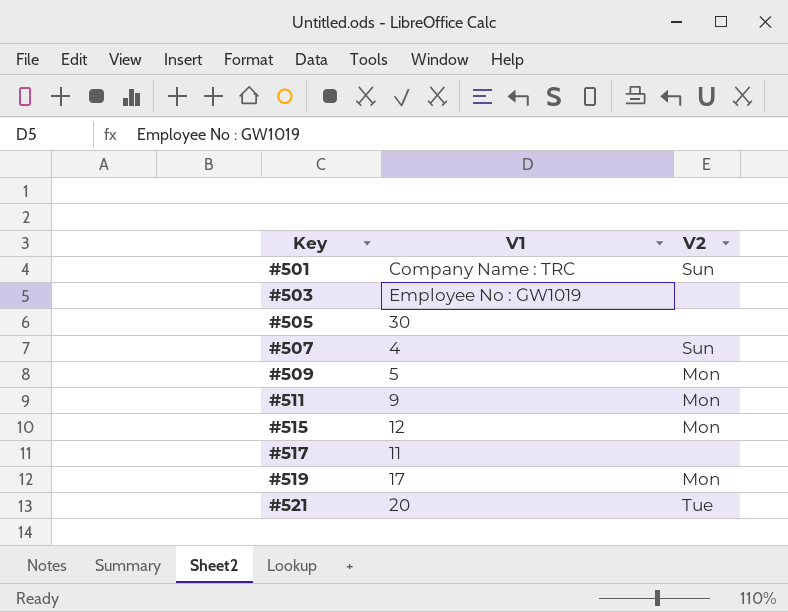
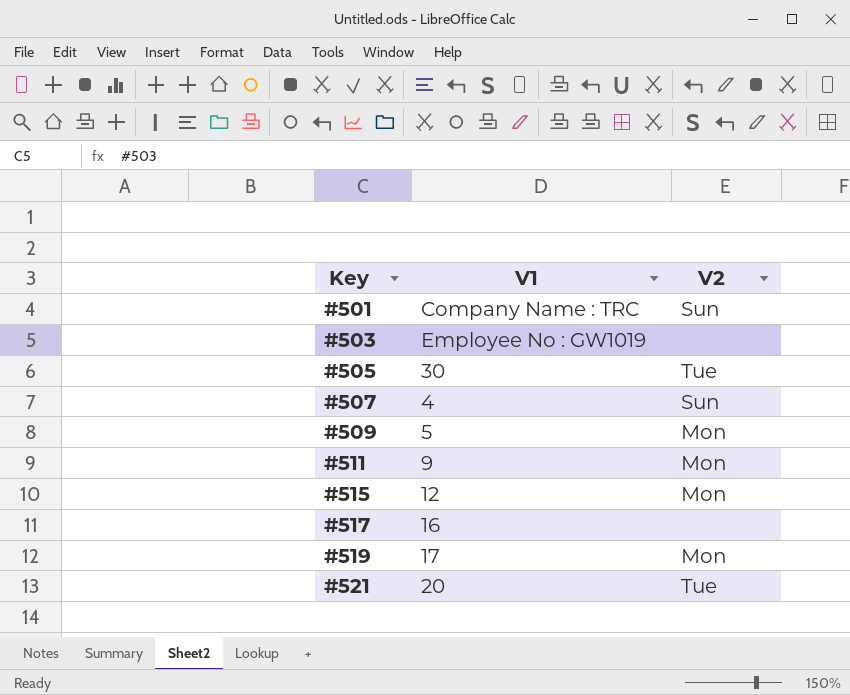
#505 | V2: none -> Tue
#517 | V1: 11 -> 16

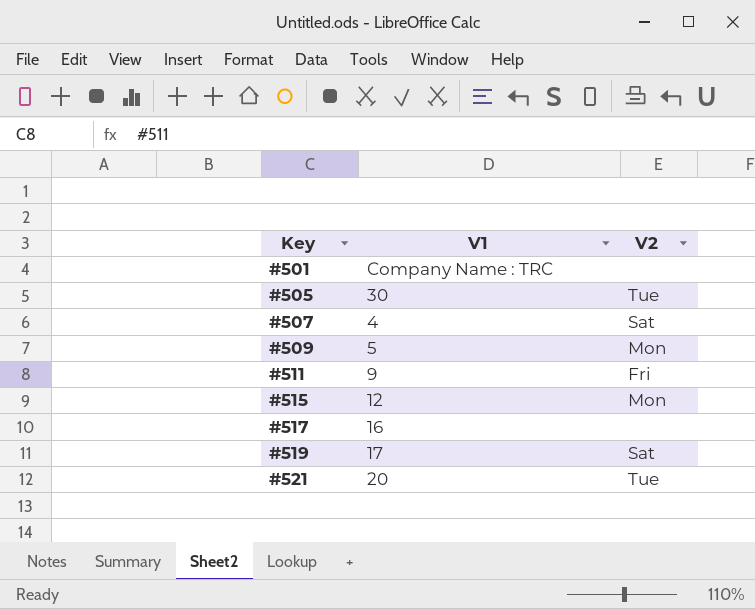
row #503: Employee No : GW1019 | none -> none
#501 | V2: Sun -> none
#507 | V2: Sun -> Sat
#511 | V2: Mon -> Fri
#519 | V2: Mon -> Sat

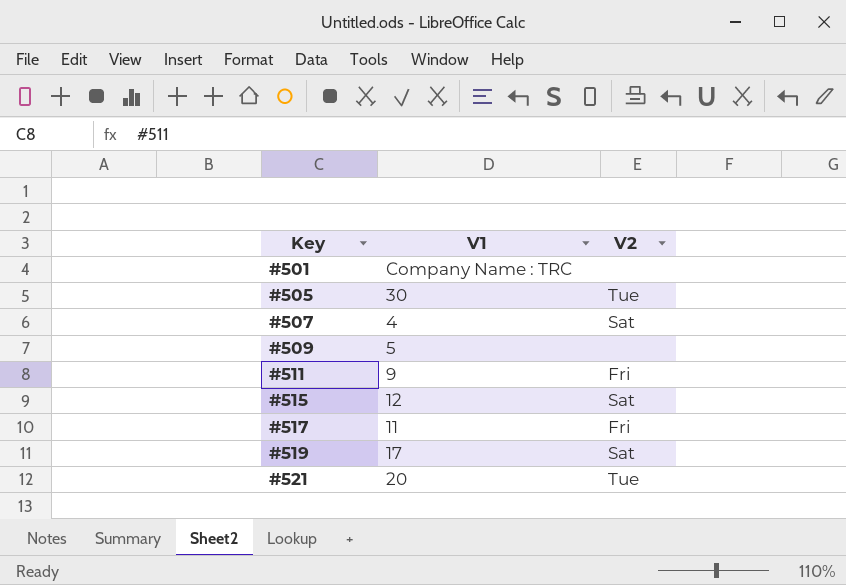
#509 | V2: Mon -> none
#515 | V2: Mon -> Sat
#517 | V1: 16 -> 11
#517 | V2: none -> Fri

